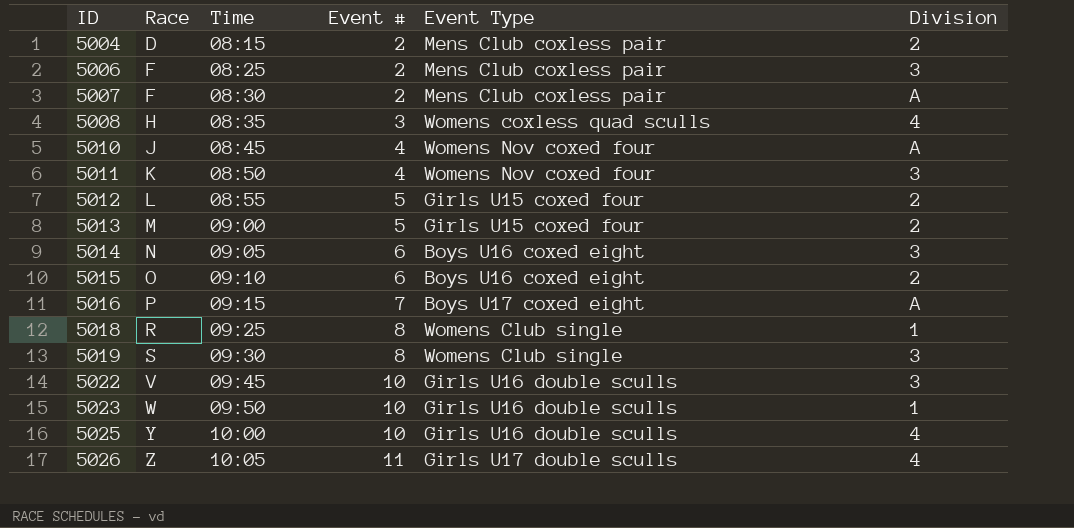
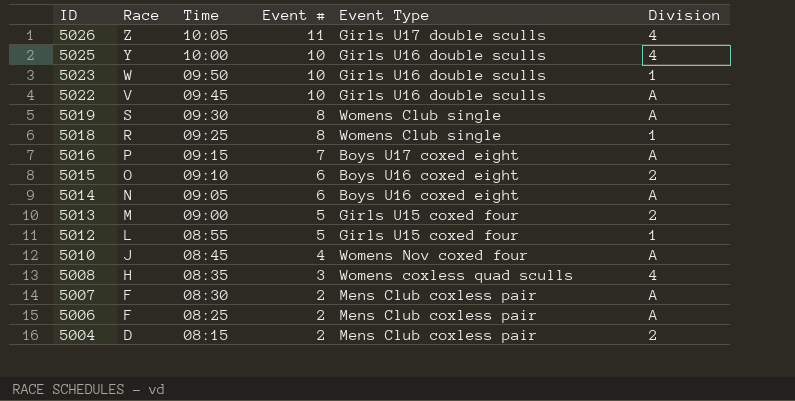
row order: ID ascending -> ID descending
row 5011: K | 08:50 | 4 | Womens Nov coxed four | 3 -> none
5022 | Division: 3 -> A
5019 | Division: 3 -> A
5014 | Division: 3 -> A
5012 | Division: 2 -> 1
5006 | Division: 3 -> A

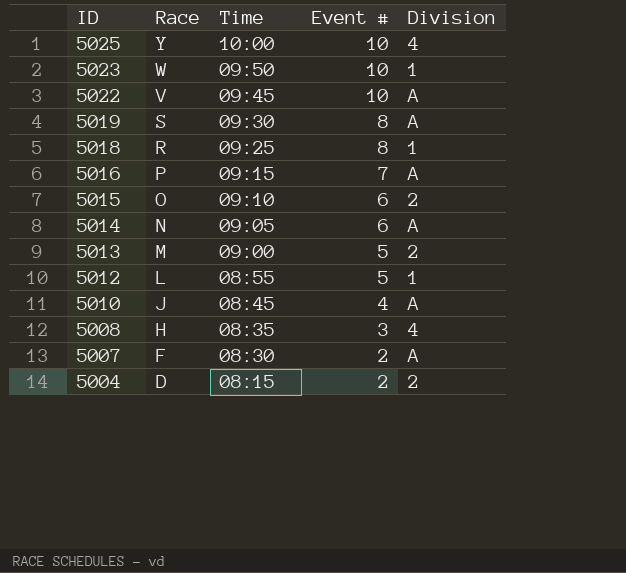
column Event Type | position: 5 -> none
row 5026: Z | 10:05 | 11 | Girls U17 double sculls | 4 -> none
row 5006: F | 08:25 | 2 | Mens Club coxless pair | A -> none

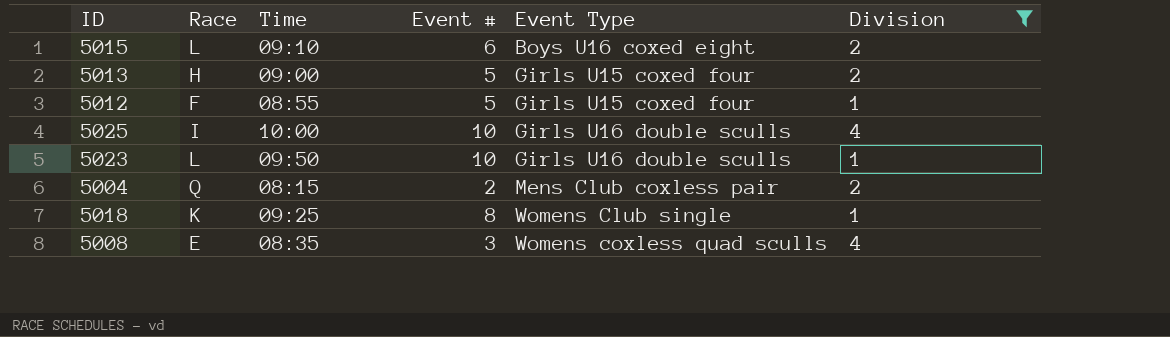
filter: none -> Division != A
row order: ID descending -> Event Type ascending
column Event Type | position: none -> 5
5015 | Race: O -> L
5013 | Race: M -> H
5012 | Race: L -> F
5025 | Race: Y -> I
5023 | Race: W -> L
5004 | Race: D -> Q
5018 | Race: R -> K
5008 | Race: H -> E

